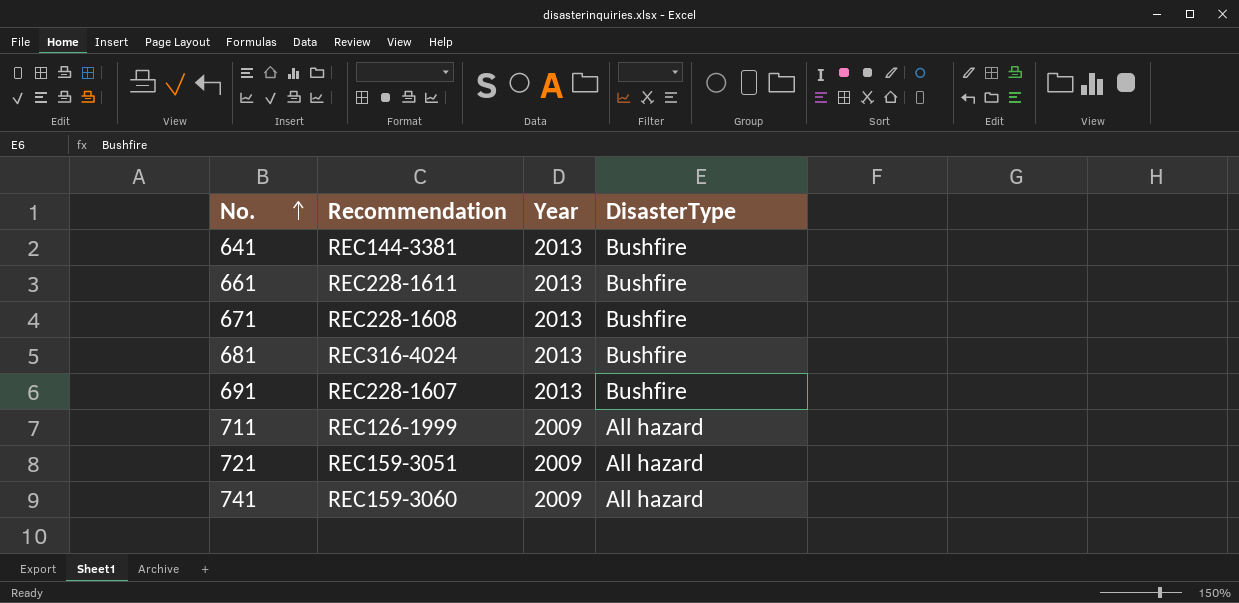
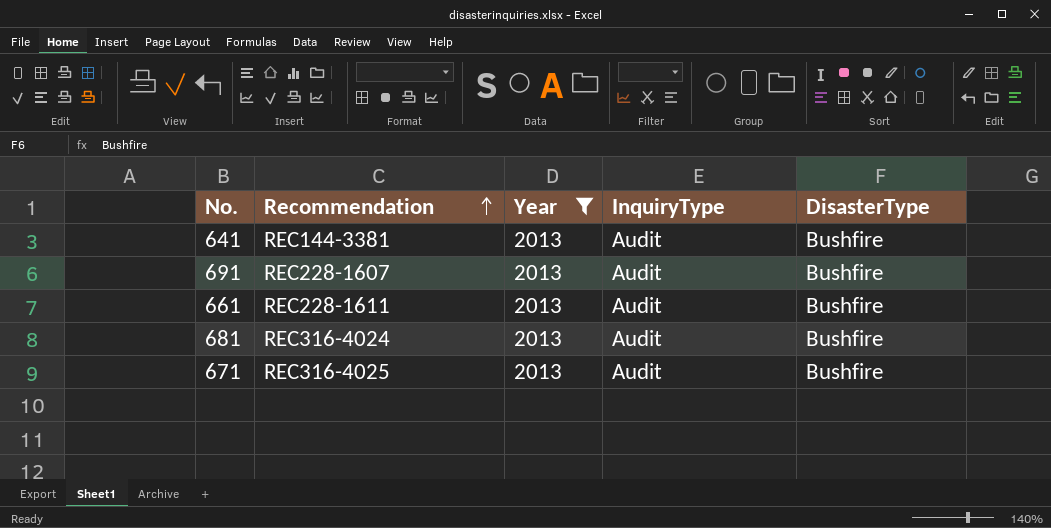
filter: none -> Year = 2013
row order: No. ascending -> Recommendation ascending
column InquiryType | position: none -> 4
671 | Recommendation: REC228-1608 -> REC316-4025

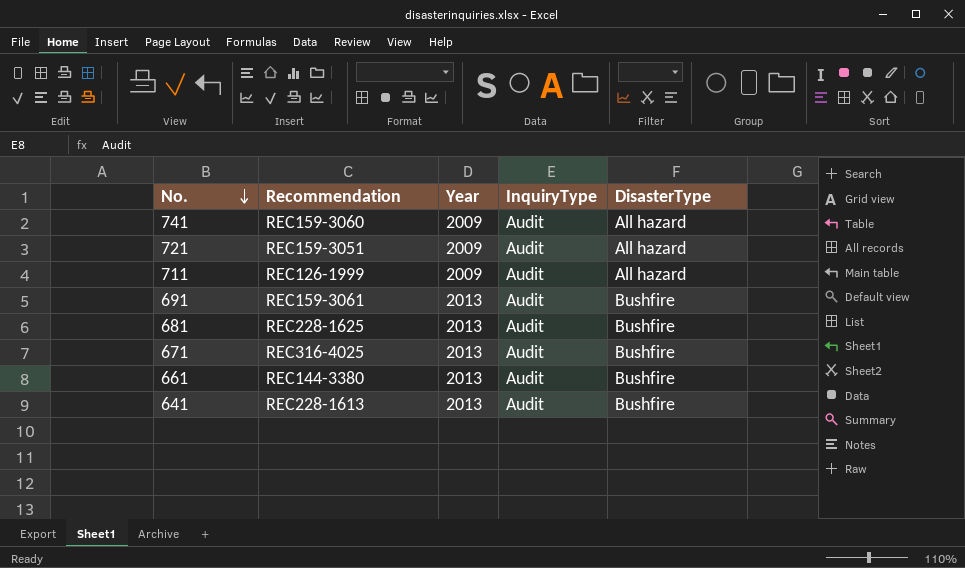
filter: Year = 2013 -> none
row order: Recommendation ascending -> No. descending
691 | Recommendation: REC228-1607 -> REC159-3061
681 | Recommendation: REC316-4024 -> REC228-1625
661 | Recommendation: REC228-1611 -> REC144-3380
641 | Recommendation: REC144-3381 -> REC228-1613

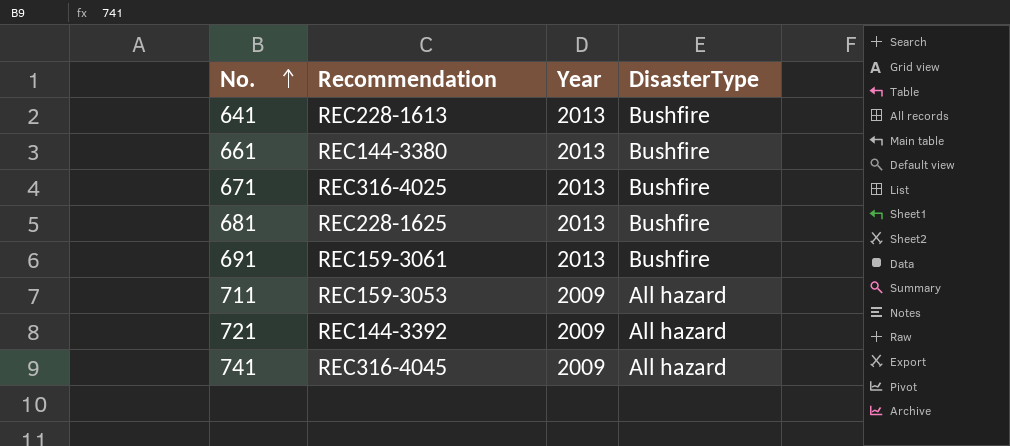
row order: No. descending -> No. ascending
column InquiryType | position: 4 -> none
711 | Recommendation: REC126-1999 -> REC159-3053
721 | Recommendation: REC159-3051 -> REC144-3392
741 | Recommendation: REC159-3060 -> REC316-4045

